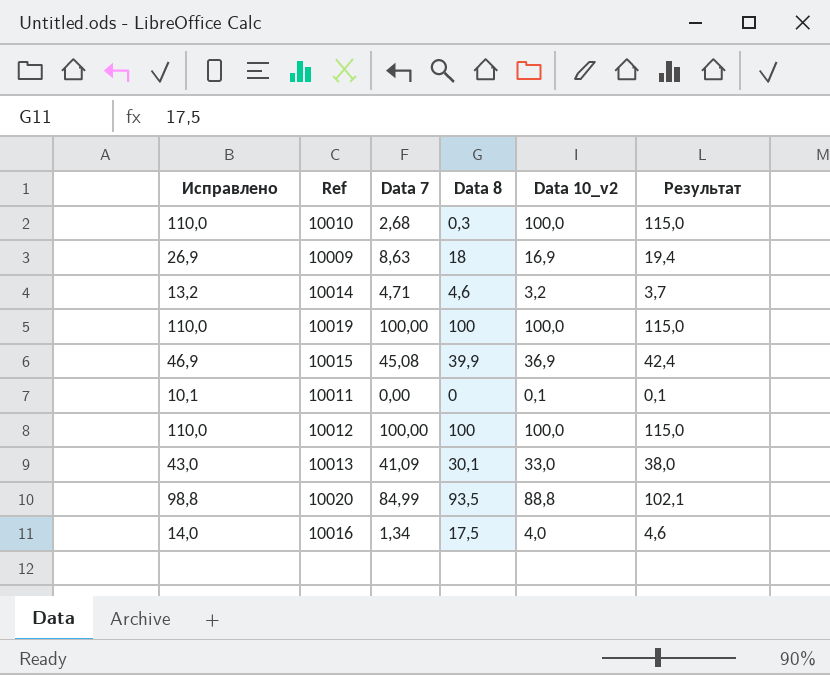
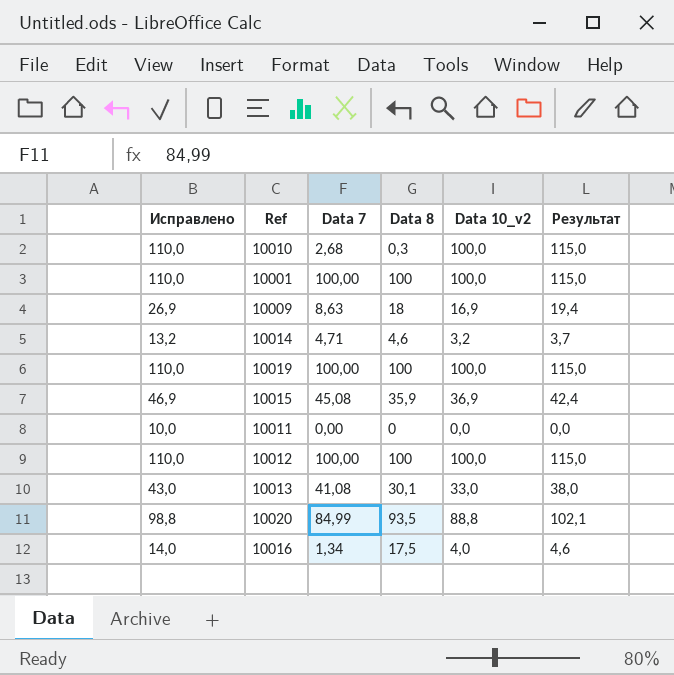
row 10001: none -> 110,0 | 100,00 | 100 | 100,0 | 115,0
10015 | Data 8: 39,9 -> 35,9
10011 | Исправлено: 10,1 -> 10,0
10011 | Data 10_v2: 0,1 -> 0,0
10011 | Результат: 0,1 -> 0,0
10013 | Data 7: 41,09 -> 41,08

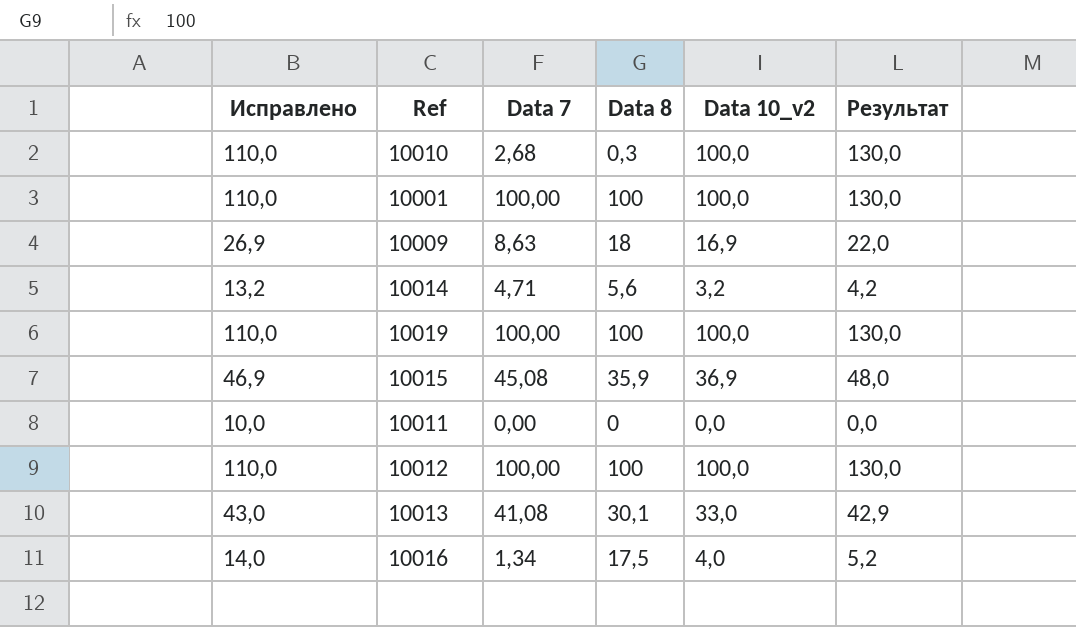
column Результат | formula: [Data 10_v2] * 1,15 -> [Data 10_v2] * 1,3
row 10020: 98,8 | 84,99 | 93,5 | 88,8 | 102,1 -> none
10014 | Data 8: 4,6 -> 5,6

